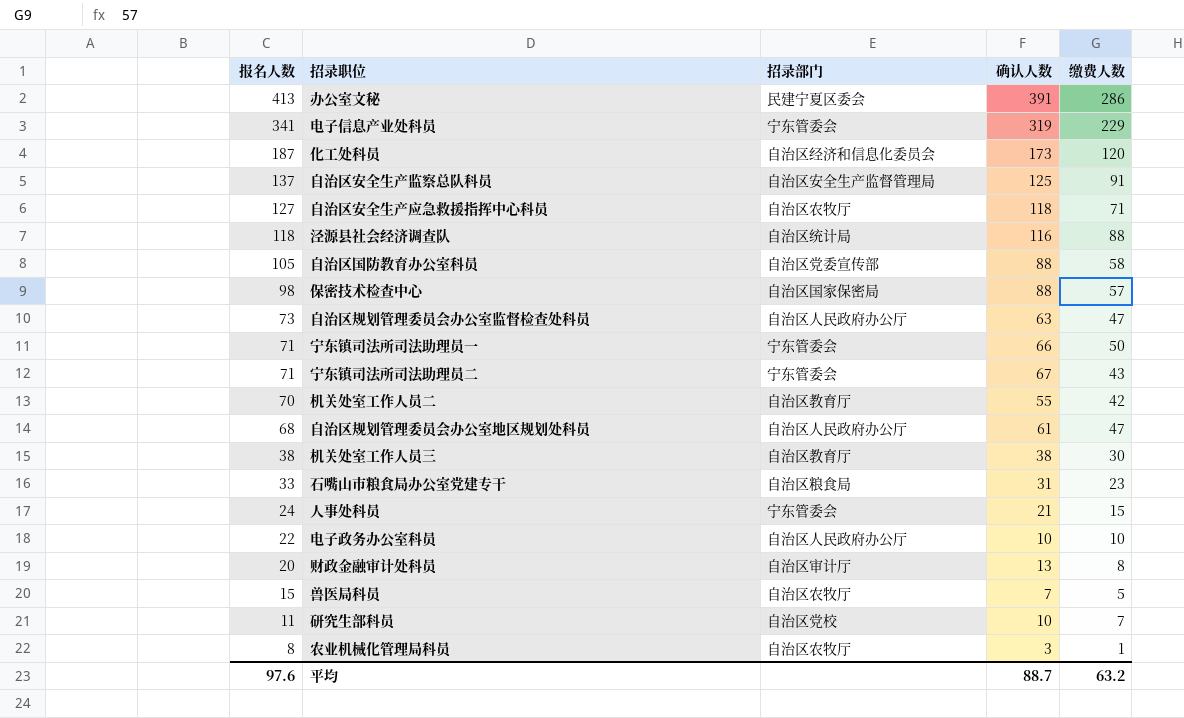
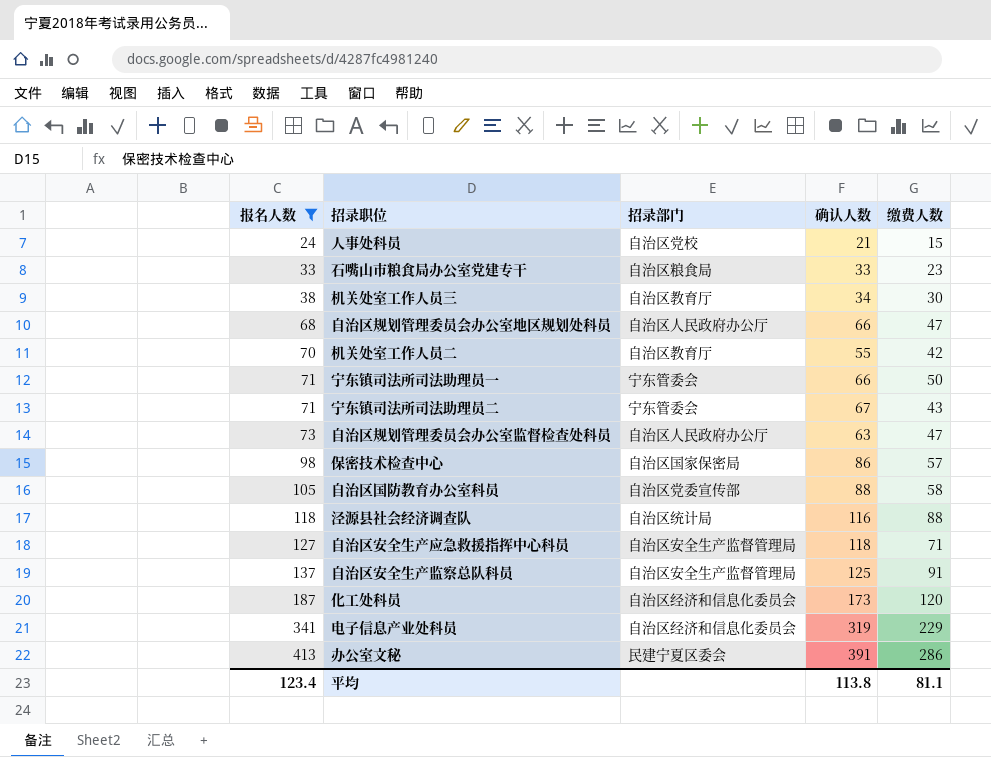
filter: none -> 报名人数 >= 24
row order: 报名人数 descending -> 报名人数 ascending
人事处科员 | 招录部门: 宁东管委会 -> 自治区党校
石嘴山市粮食局办公室党建专干 | 确认人数: 31 -> 33
机关处室工作人员三 | 确认人数: 38 -> 34
自治区规划管理委员会办公室地区规划处科员 | 确认人数: 61 -> 66
保密技术检查中心 | 确认人数: 88 -> 86
自治区安全生产应急救援指挥中心科员 | 招录部门: 自治区农牧厅 -> 自治区安全生产监督管理局
电子信息产业处科员 | 招录部门: 宁东管委会 -> 自治区经济和信息化委员会
平均 | 报名人数: 97.6 -> 123.4
平均 | 确认人数: 88.7 -> 113.8
平均 | 缴费人数: 63.2 -> 81.1

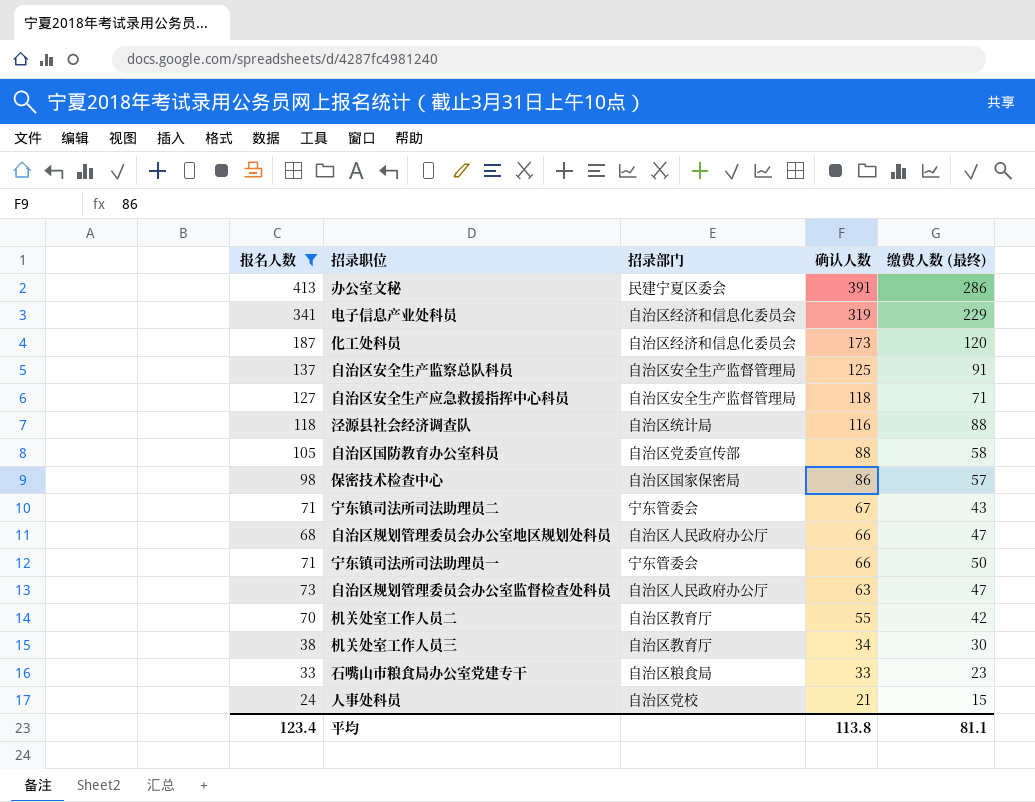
row order: 报名人数 ascending -> 确认人数 descending
column name: 缴费人数 -> 缴费人数 (最终)

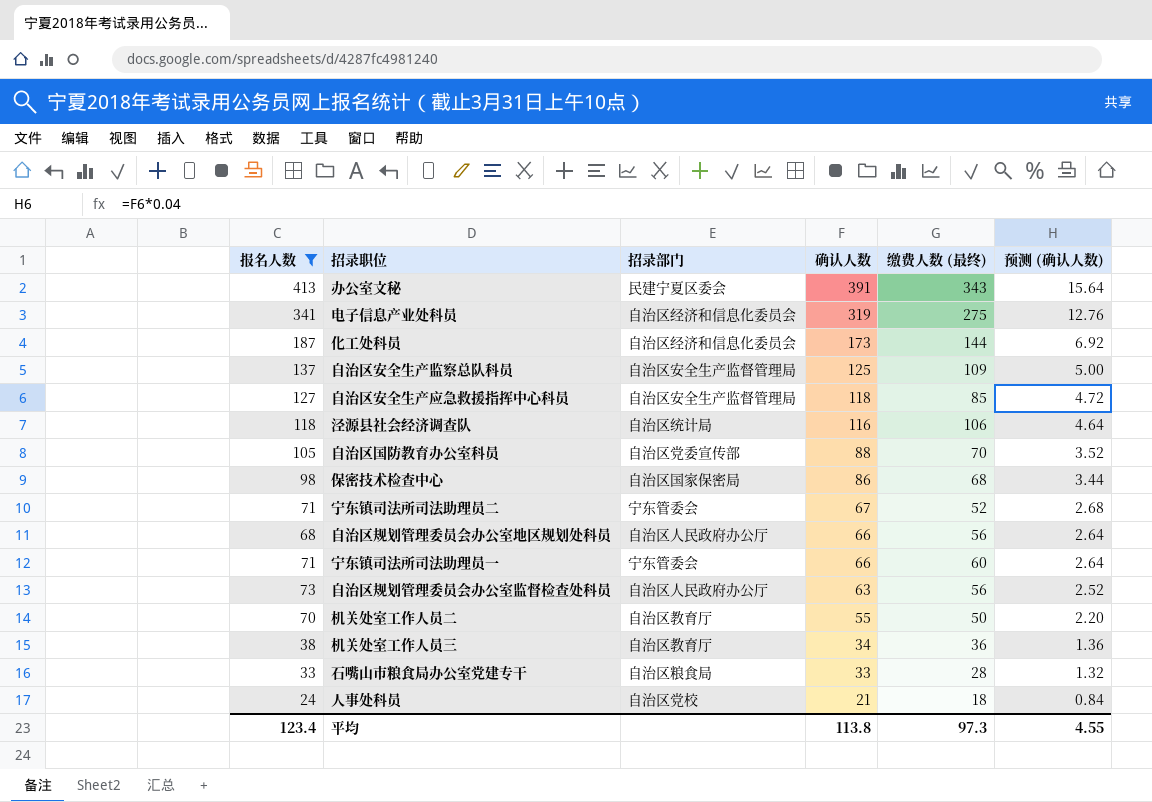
column 预测 (确认人数) | formula: none -> [确认人数] * 0.04
办公室文秘 | 缴费人数 (最终): 286 -> 343
电子信息产业处科员 | 缴费人数 (最终): 229 -> 275
化工处科员 | 缴费人数 (最终): 120 -> 144
自治区安全生产监察总队科员 | 缴费人数 (最终): 91 -> 109
自治区安全生产应急救援指挥中心科员 | 缴费人数 (最终): 71 -> 85
泾源县社会经济调查队 | 缴费人数 (最终): 88 -> 106
自治区国防教育办公室科员 | 缴费人数 (最终): 58 -> 70
保密技术检查中心 | 缴费人数 (最终): 57 -> 68
宁东镇司法所司法助理员二 | 缴费人数 (最终): 43 -> 52
自治区规划管理委员会办公室地区规划处科员 | 缴费人数 (最终): 47 -> 56
宁东镇司法所司法助理员一 | 缴费人数 (最终): 50 -> 60
自治区规划管理委员会办公室监督检查处科员 | 缴费人数 (最终): 47 -> 56
机关处室工作人员二 | 缴费人数 (最终): 42 -> 50
机关处室工作人员三 | 缴费人数 (最终): 30 -> 36
石嘴山市粮食局办公室党建专干 | 缴费人数 (最终): 23 -> 28
人事处科员 | 缴费人数 (最终): 15 -> 18
平均 | 缴费人数 (最终): 81.1 -> 97.3

